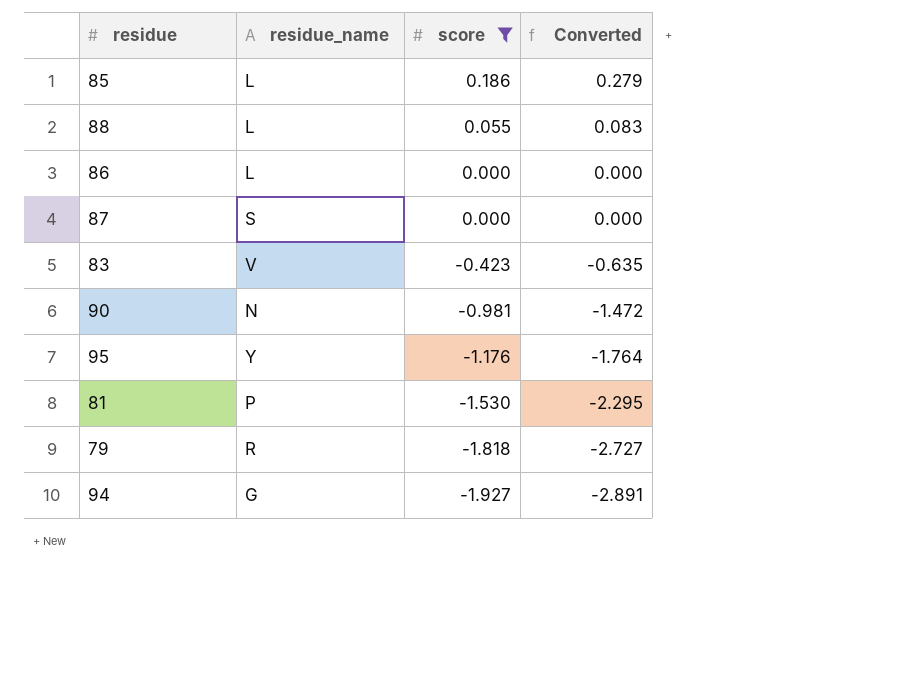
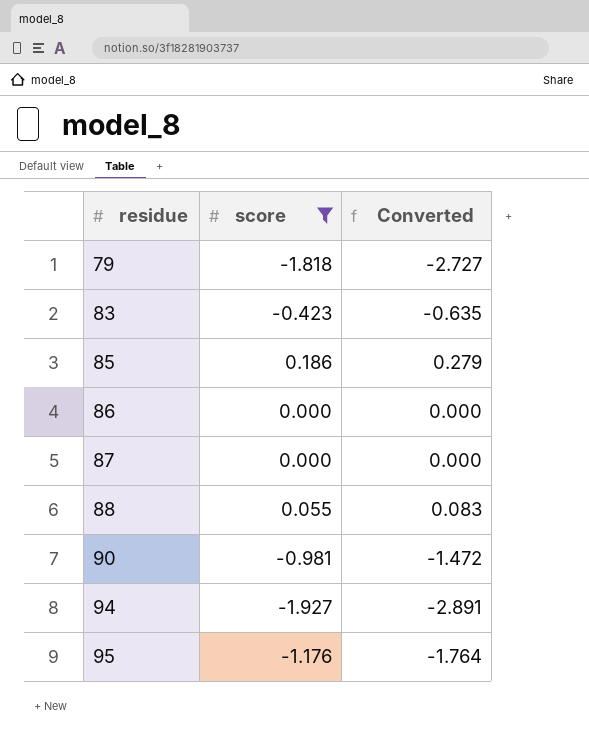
row order: score descending -> residue ascending
column residue_name | position: 2 -> none
row 81: P | -1.530 | -2.295 -> none

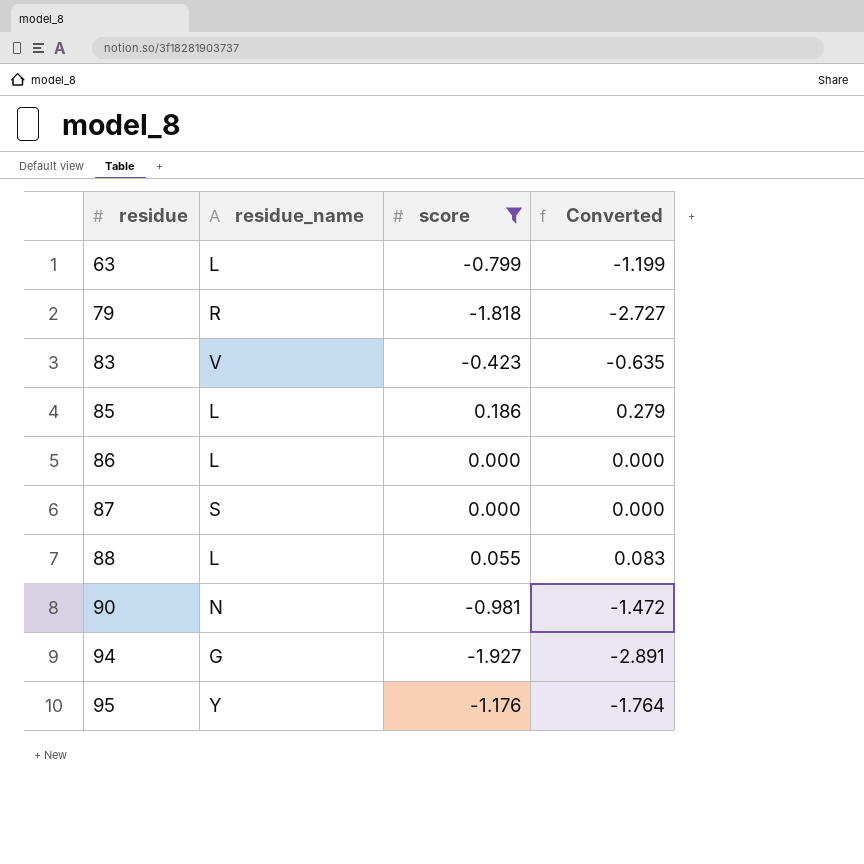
column residue_name | position: none -> 2
row 63: none -> L | -0.799 | -1.199

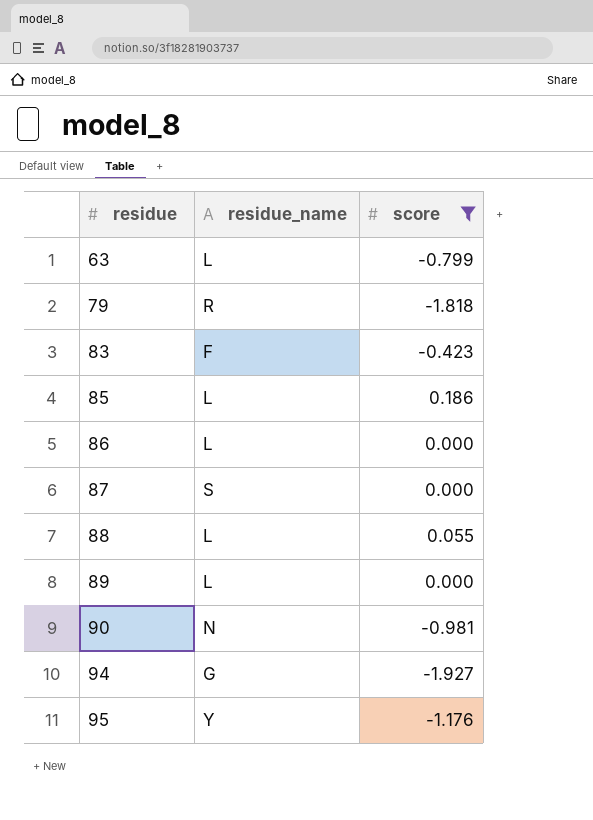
column Converted | formula: [score] * 1.5 -> none
83 | residue_name: V -> F
row 89: none -> L | 0.000

